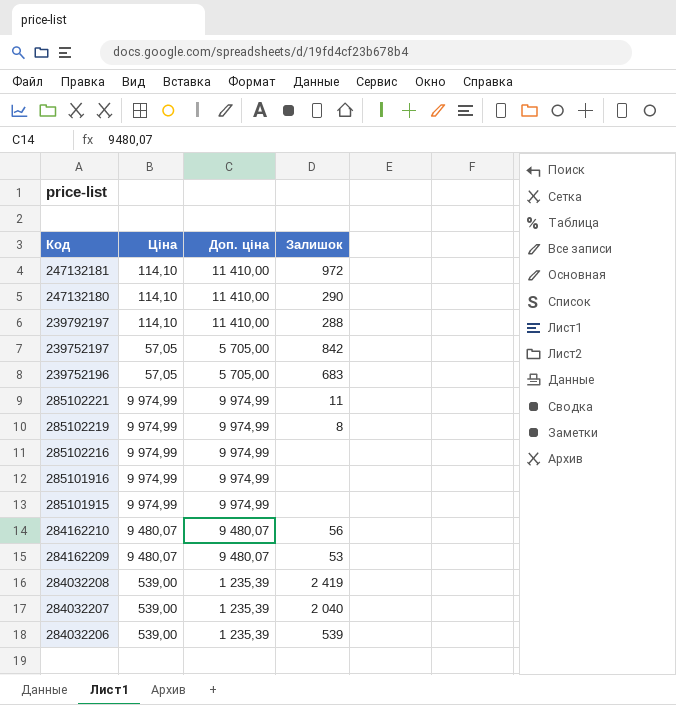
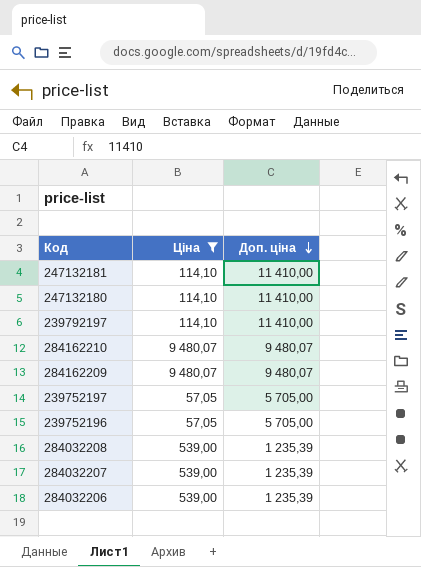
filter: none -> Ціна != 9 974,99
row order: none -> Доп. ціна descending
column Залишок | position: 4 -> none

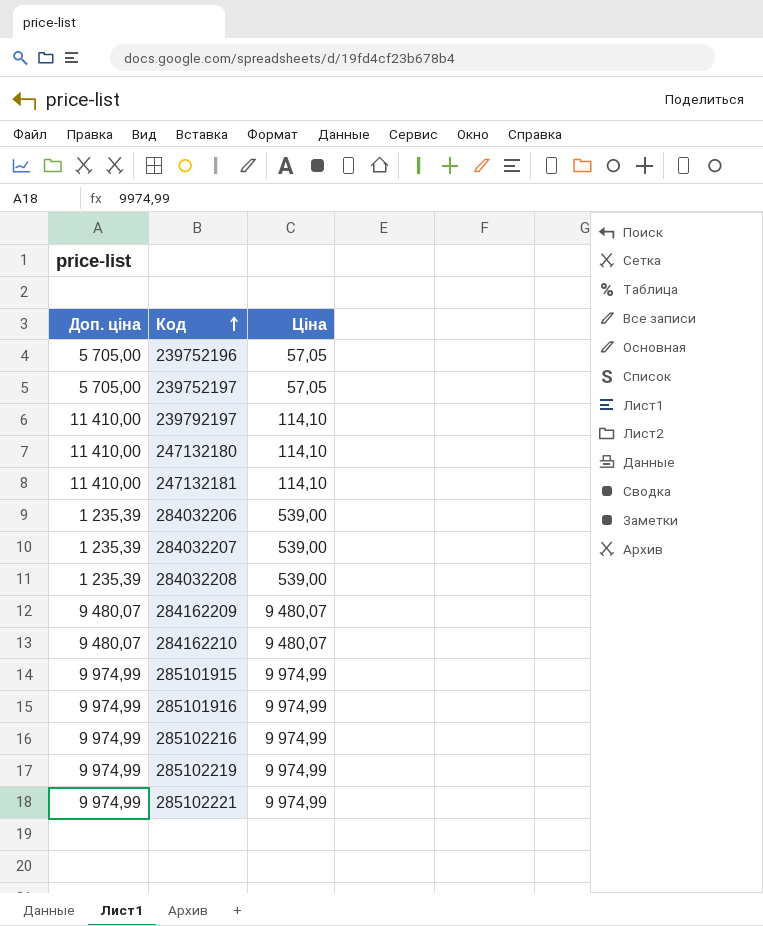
filter: Ціна != 9 974,99 -> none
row order: Доп. ціна descending -> Код ascending
column Доп. ціна | position: 3 -> 1

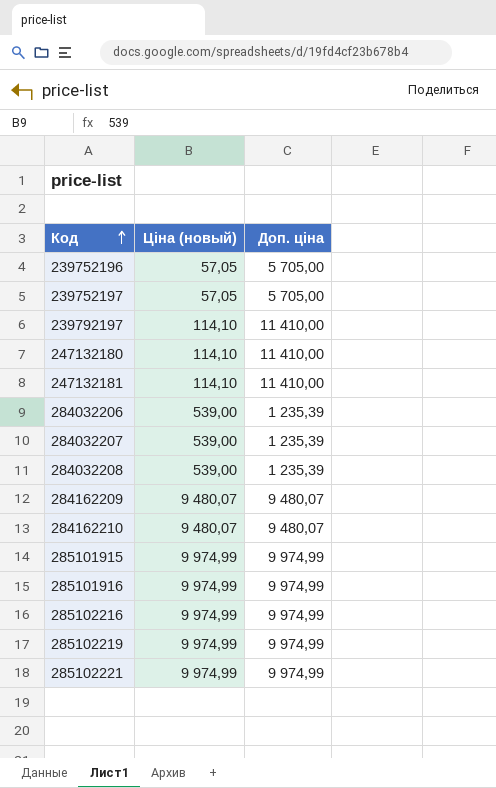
column name: Ціна -> Ціна (новый)
column Доп. ціна | position: 1 -> 3

